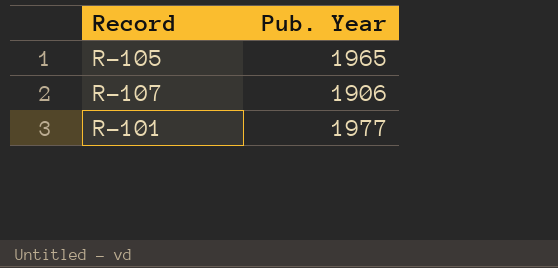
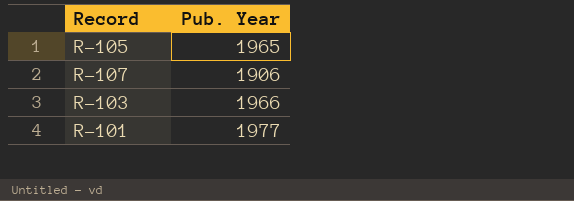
row R-103: none -> 1966

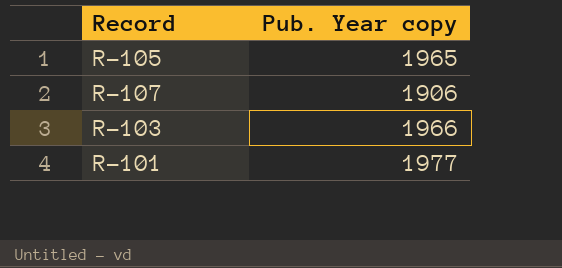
column name: Pub. Year -> Pub. Year copy

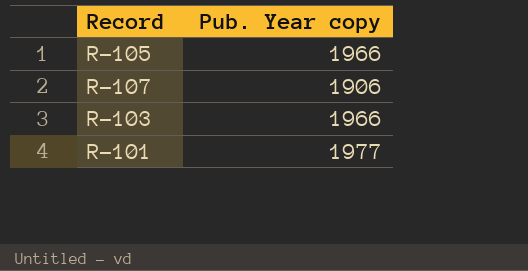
R-105 | Pub. Year copy: 1965 -> 1966

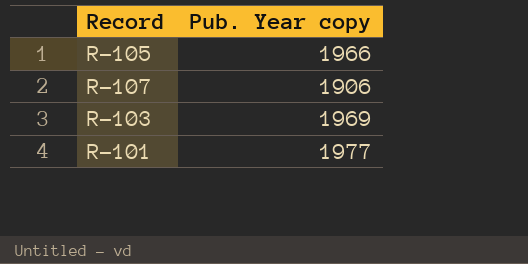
R-103 | Pub. Year copy: 1966 -> 1969

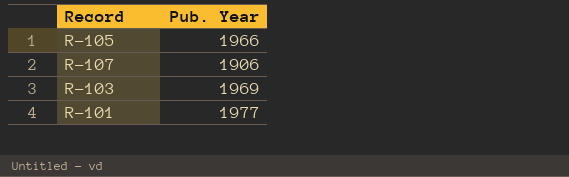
column name: Pub. Year copy -> Pub. Year

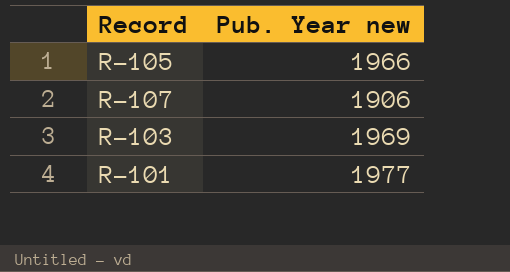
column name: Pub. Year -> Pub. Year new

